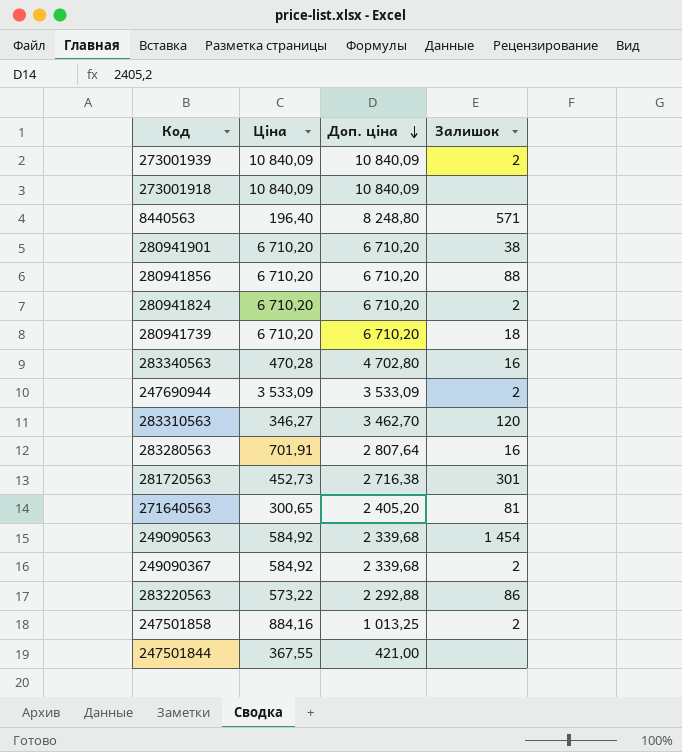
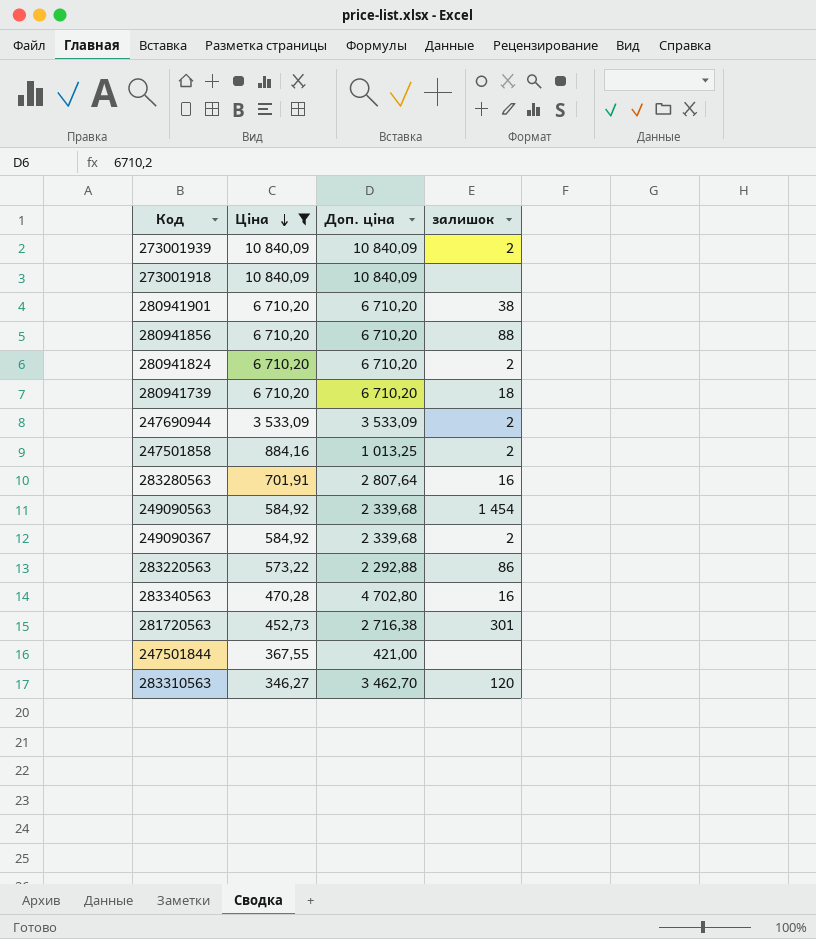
filter: none -> Ціна >= 346,27
row order: Доп. ціна descending -> Ціна descending
column name: Залишок -> залишок

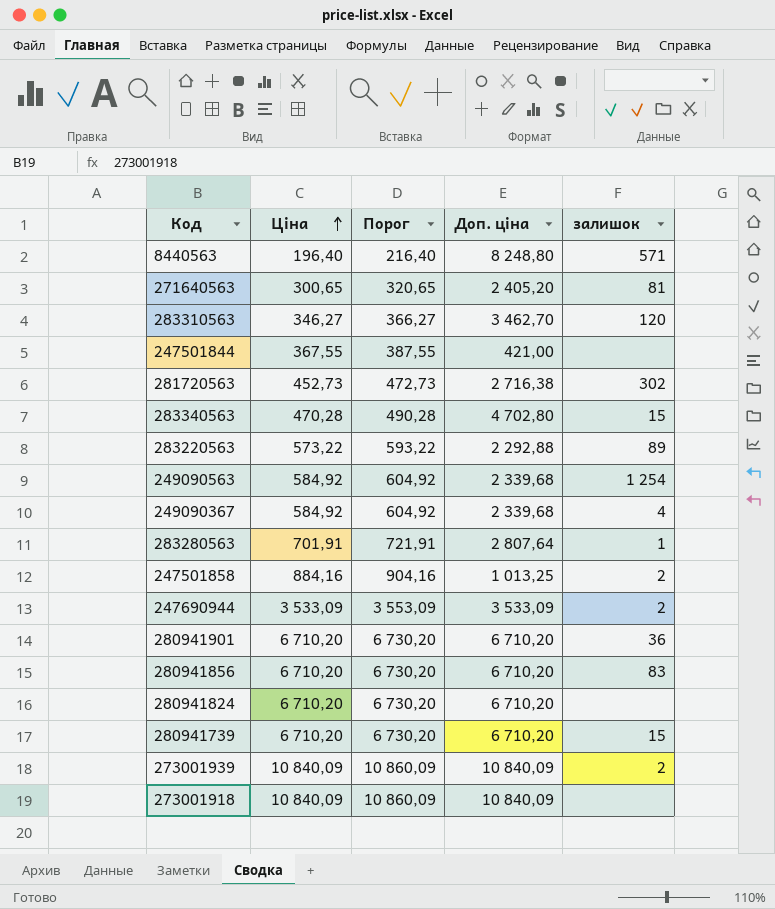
filter: Ціна >= 346,27 -> none
row order: Ціна descending -> Ціна ascending
column Порог | formula: none -> [Ціна] + 20
281720563 | залишок: 301 -> 302
283340563 | залишок: 16 -> 15
283220563 | залишок: 86 -> 89
249090563 | залишок: 1 454 -> 1 254
249090367 | залишок: 2 -> 4
283280563 | залишок: 16 -> 1
280941901 | залишок: 38 -> 36
280941856 | залишок: 88 -> 83
280941824 | залишок: 2 -> none
280941739 | залишок: 18 -> 15

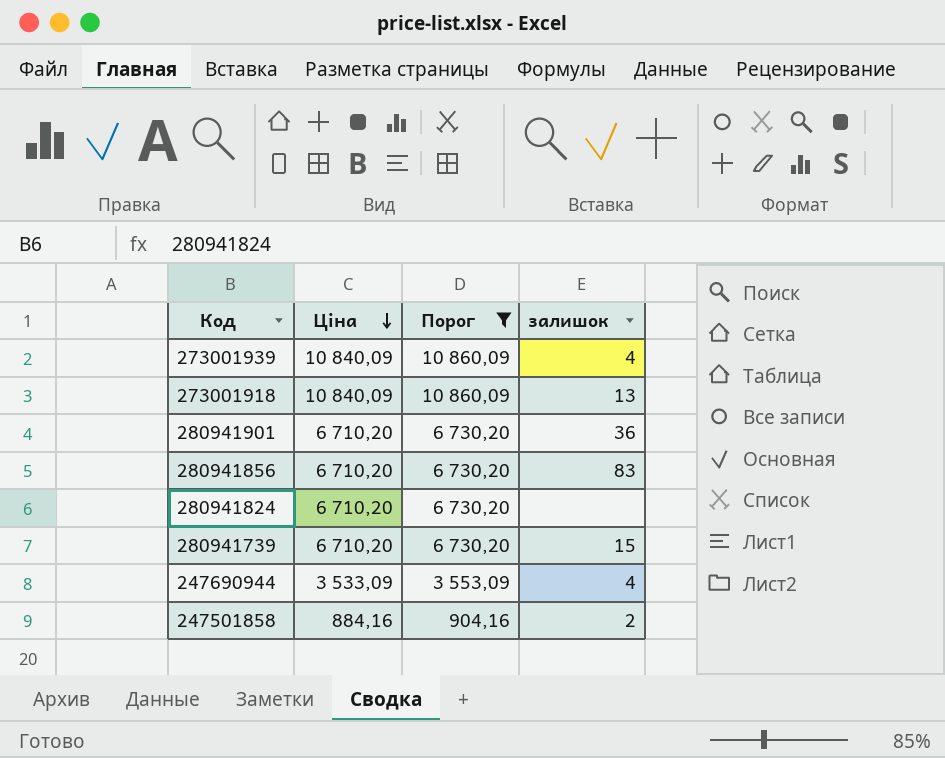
filter: none -> Порог >= 904,16
row order: Ціна ascending -> Ціна descending
column Доп. ціна | position: 4 -> none
273001939 | залишок: 2 -> 4
273001918 | залишок: none -> 13
247690944 | залишок: 2 -> 4

